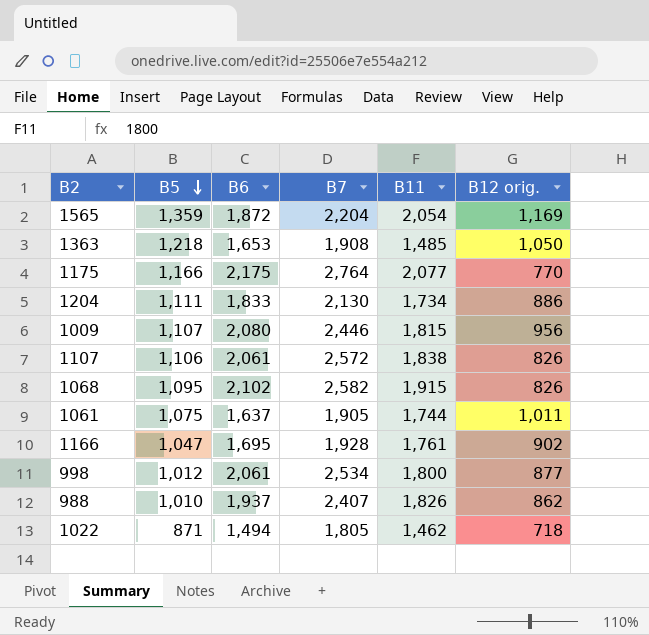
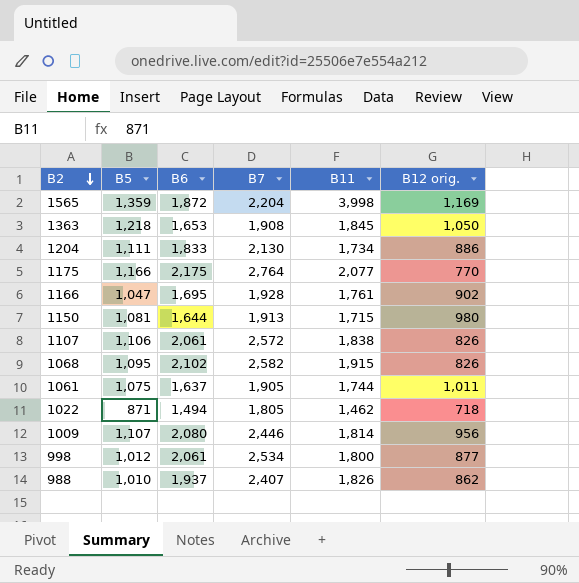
row order: B5 descending -> B2 descending
1565 | B11: 2,054 -> 3,998
1363 | B11: 1,485 -> 1,845
row 1150: none -> 1,081 | 1,644 | 1,913 | 1,715 | 980
1009 | B11: 1,815 -> 1,814

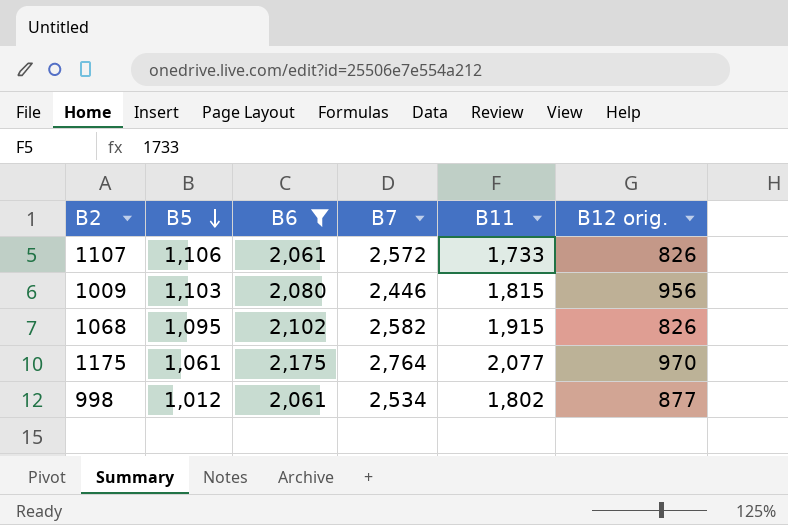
filter: none -> B6 >= 2,061
row order: B2 descending -> B5 descending
1107 | B11: 1,838 -> 1,733
1009 | B5: 1,107 -> 1,103
1009 | B11: 1,814 -> 1,815
1175 | B5: 1,166 -> 1,061
1175 | B12 orig.: 770 -> 970
998 | B11: 1,800 -> 1,802

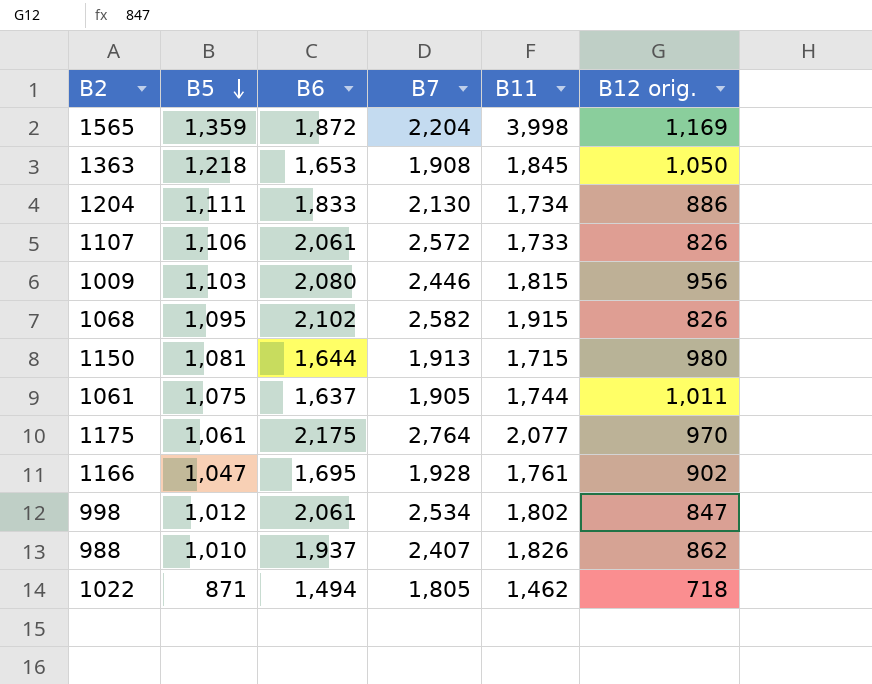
filter: B6 >= 2,061 -> none
998 | B12 orig.: 877 -> 847

